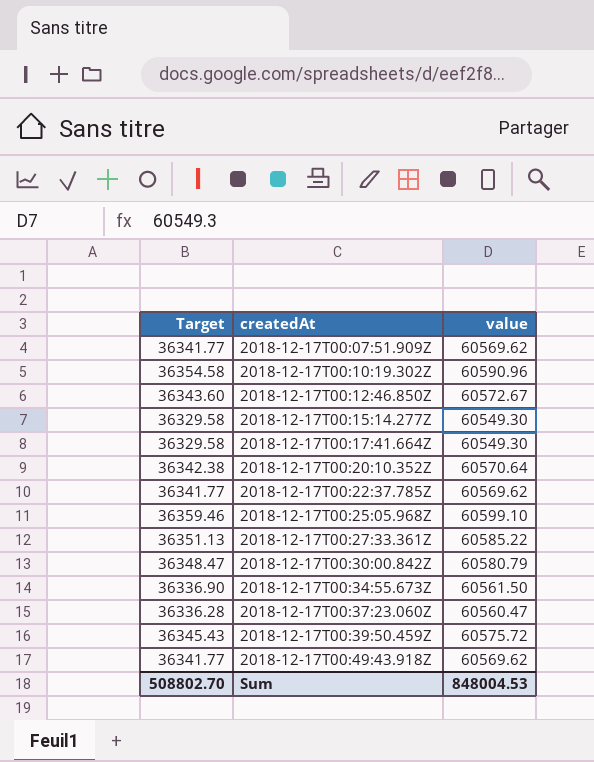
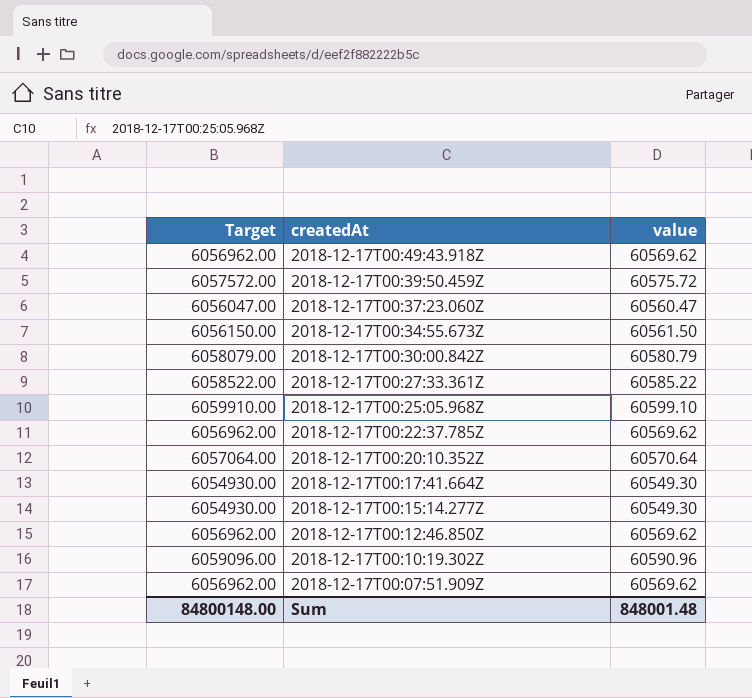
row order: createdAt ascending -> createdAt descending
column Target | formula: [value] * 0.6 -> [value] * 100
2018-12-17T00:12:46.850Z | value: 60572.67 -> 60569.62
Sum | Target: 508802.70 -> 84800148.00
Sum | value: 848004.53 -> 848001.48

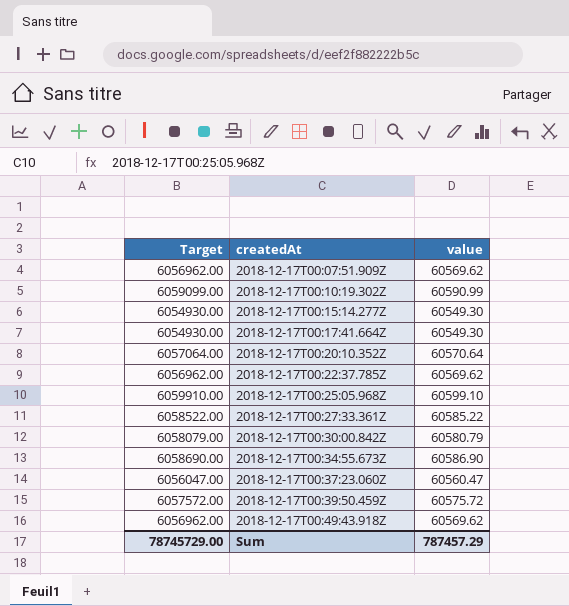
row order: createdAt descending -> createdAt ascending
row 2018-12-17T00:12:46.850Z: 6056962.00 | 60569.62 -> none
2018-12-17T00:10:19.302Z | Target: 6059096.00 -> 6059099.00
2018-12-17T00:10:19.302Z | value: 60590.96 -> 60590.99
2018-12-17T00:34:55.673Z | Target: 6056150.00 -> 6058690.00
2018-12-17T00:34:55.673Z | value: 60561.50 -> 60586.90
Sum | Target: 84800148.00 -> 78745729.00
Sum | value: 848001.48 -> 787457.29

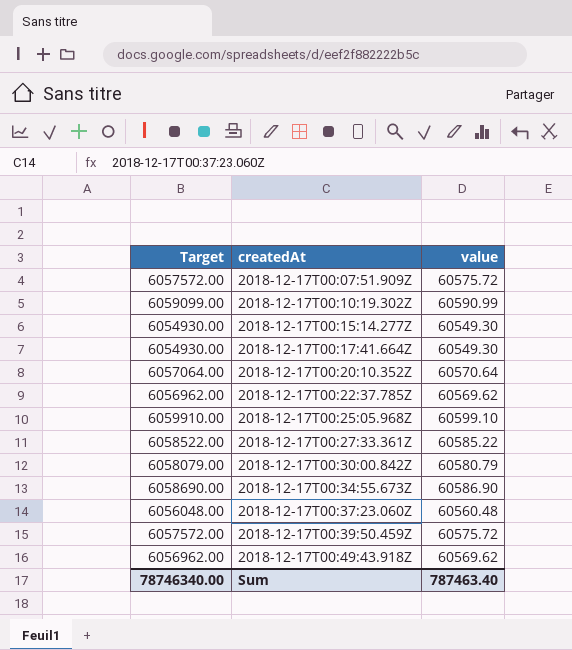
2018-12-17T00:07:51.909Z | Target: 6056962.00 -> 6057572.00
2018-12-17T00:07:51.909Z | value: 60569.62 -> 60575.72
2018-12-17T00:37:23.060Z | Target: 6056047.00 -> 6056048.00
2018-12-17T00:37:23.060Z | value: 60560.47 -> 60560.48
Sum | Target: 78745729.00 -> 78746340.00
Sum | value: 787457.29 -> 787463.40

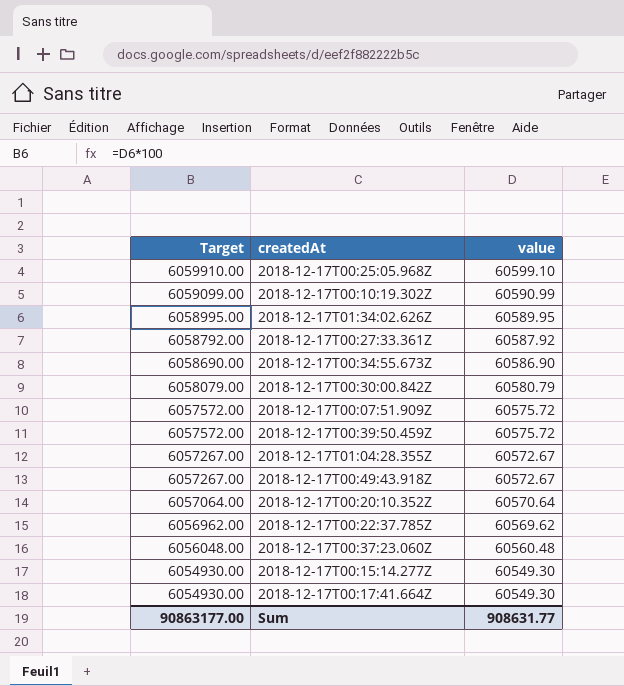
row order: createdAt ascending -> Target descending
row 2018-12-17T01:34:02.626Z: none -> 6058995.00 | 60589.95
2018-12-17T00:27:33.361Z | Target: 6058522.00 -> 6058792.00
2018-12-17T00:27:33.361Z | value: 60585.22 -> 60587.92
row 2018-12-17T01:04:28.355Z: none -> 6057267.00 | 60572.67
2018-12-17T00:49:43.918Z | Target: 6056962.00 -> 6057267.00
2018-12-17T00:49:43.918Z | value: 60569.62 -> 60572.67
Sum | Target: 78746340.00 -> 90863177.00
Sum | value: 787463.40 -> 908631.77

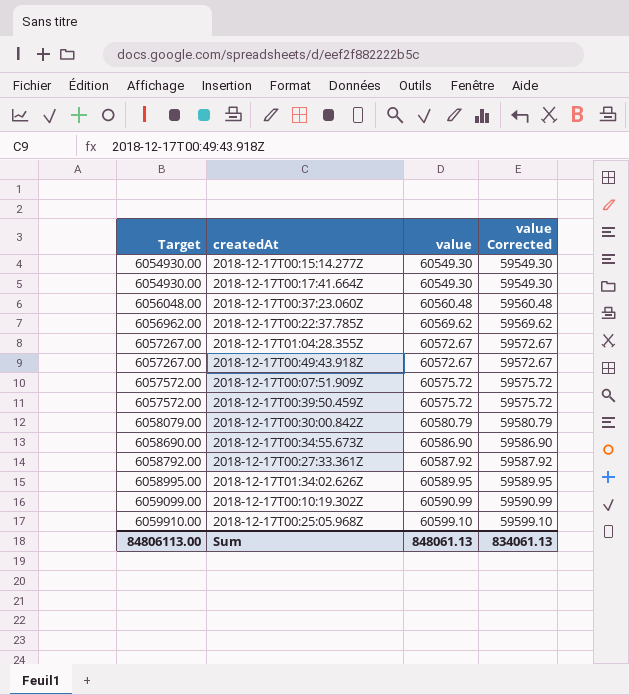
row order: Target descending -> Target ascending
column value Corrected | formula: none -> [value] - 1000
row 2018-12-17T00:20:10.352Z: 6057064.00 | 60570.64 -> none
Sum | Target: 90863177.00 -> 84806113.00
Sum | value: 908631.77 -> 848061.13

